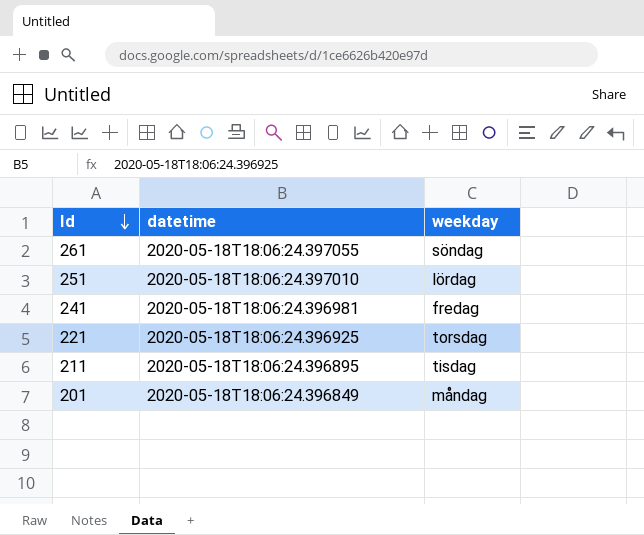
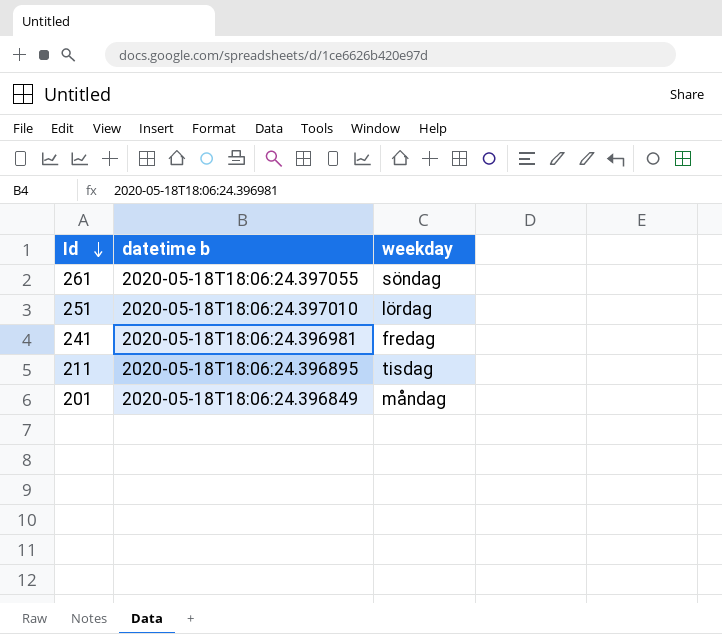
column name: datetime -> datetime b
row 221: 2020-05-18T18:06:24.396925 | torsdag -> none

